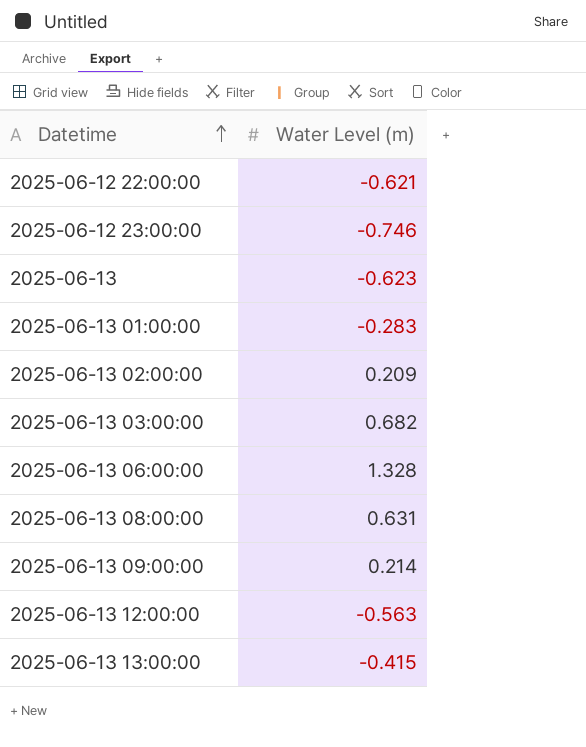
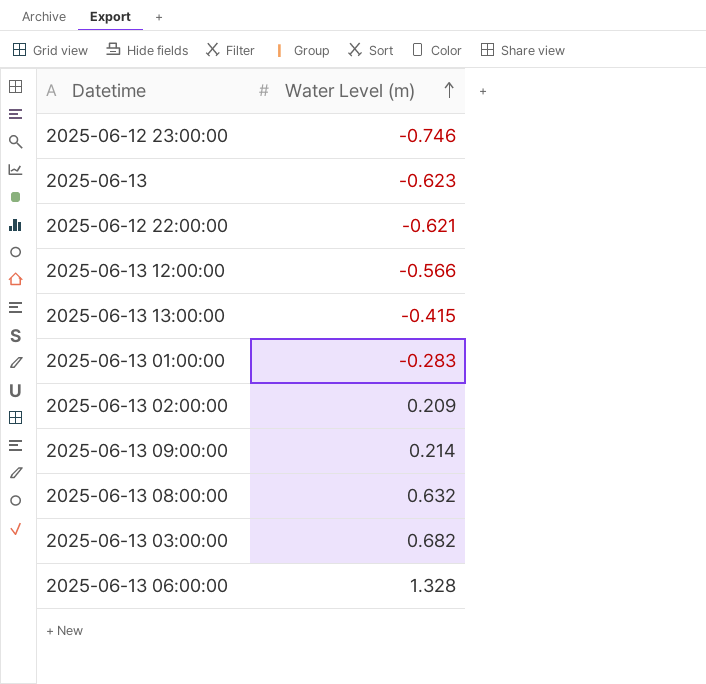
row order: Datetime ascending -> Water Level (m) ascending
2025-06-13 12:00:00 | Water Level (m): -0.563 -> -0.566
2025-06-13 08:00:00 | Water Level (m): 0.631 -> 0.632

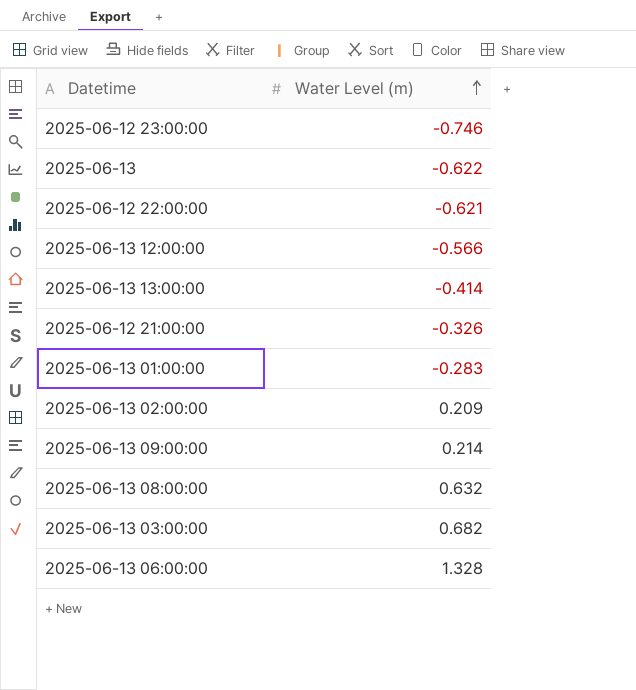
2025-06-13 | Water Level (m): -0.623 -> -0.622
2025-06-13 13:00:00 | Water Level (m): -0.415 -> -0.414
row 2025-06-12 21:00:00: none -> -0.326

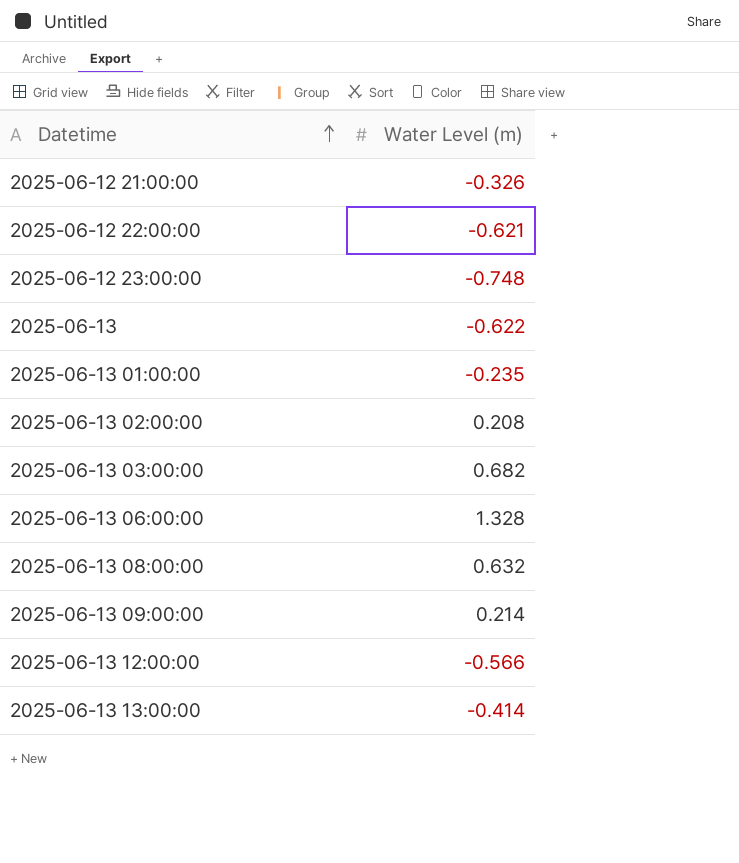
row order: Water Level (m) ascending -> Datetime ascending
2025-06-12 23:00:00 | Water Level (m): -0.746 -> -0.748
2025-06-13 01:00:00 | Water Level (m): -0.283 -> -0.235
2025-06-13 02:00:00 | Water Level (m): 0.209 -> 0.208

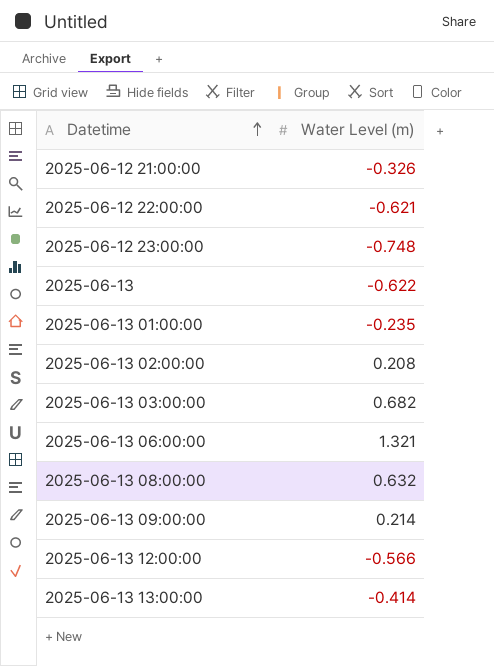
2025-06-13 06:00:00 | Water Level (m): 1.328 -> 1.321

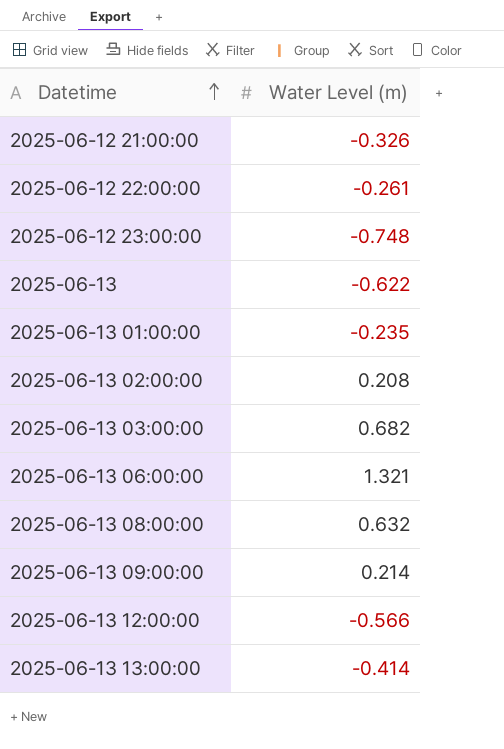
2025-06-12 22:00:00 | Water Level (m): -0.621 -> -0.261

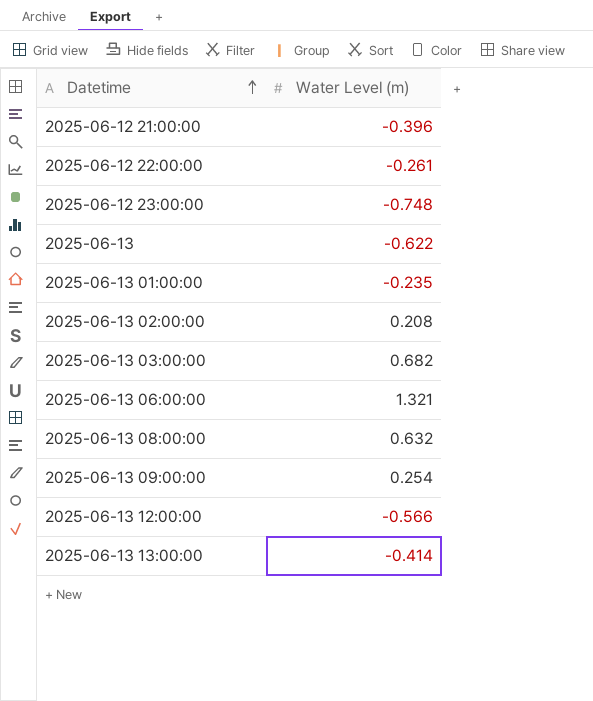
2025-06-12 21:00:00 | Water Level (m): -0.326 -> -0.396
2025-06-13 09:00:00 | Water Level (m): 0.214 -> 0.254

